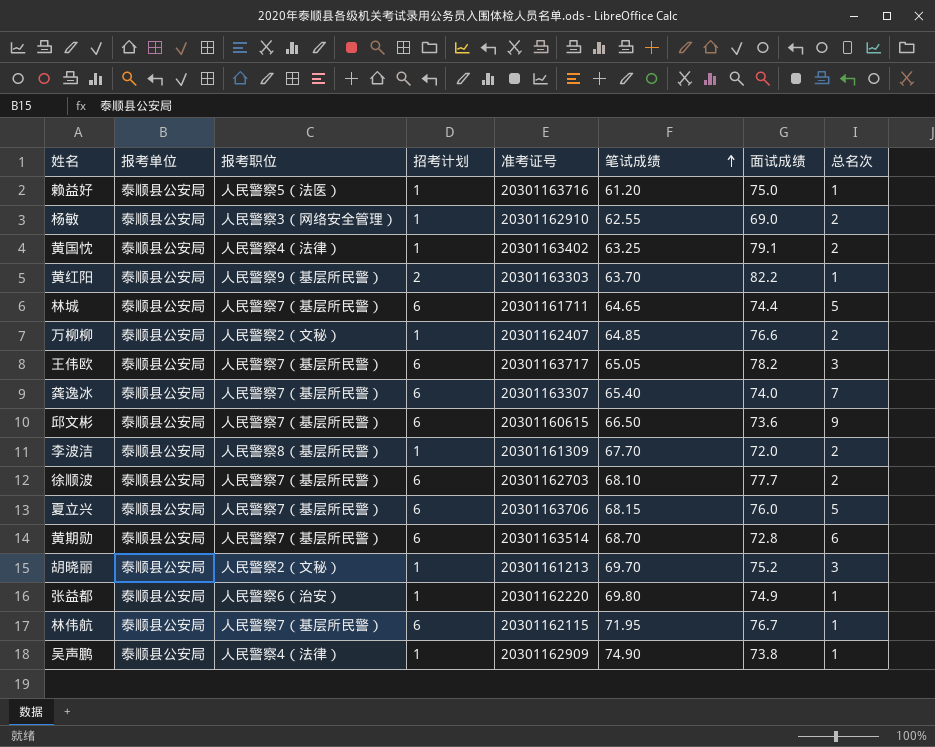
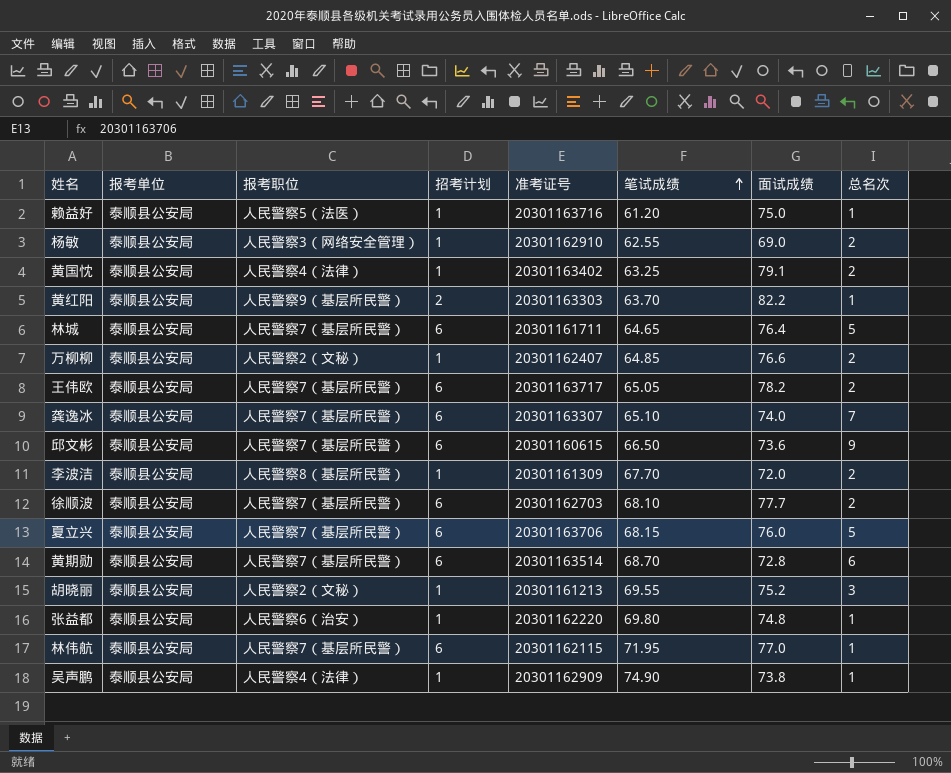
林城 | 面试成绩: 74.4 -> 76.4
王伟欧 | 总名次: 3 -> 2
龚逸冰 | 笔试成绩: 65.40 -> 65.10
胡晓丽 | 笔试成绩: 69.70 -> 69.55
张益都 | 面试成绩: 74.9 -> 74.8
林伟航 | 面试成绩: 76.7 -> 77.0

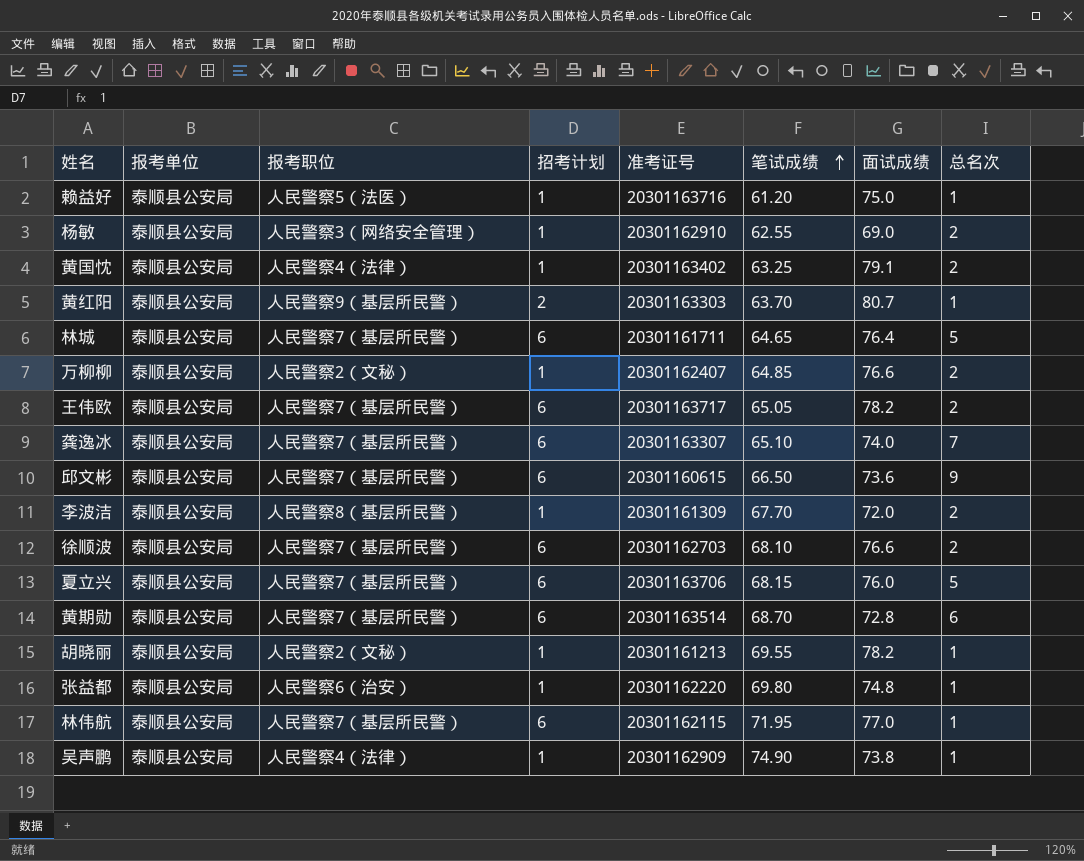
黄红阳 | 面试成绩: 82.2 -> 80.7
徐顺波 | 面试成绩: 77.7 -> 76.6
胡晓丽 | 面试成绩: 75.2 -> 78.2
胡晓丽 | 总名次: 3 -> 1

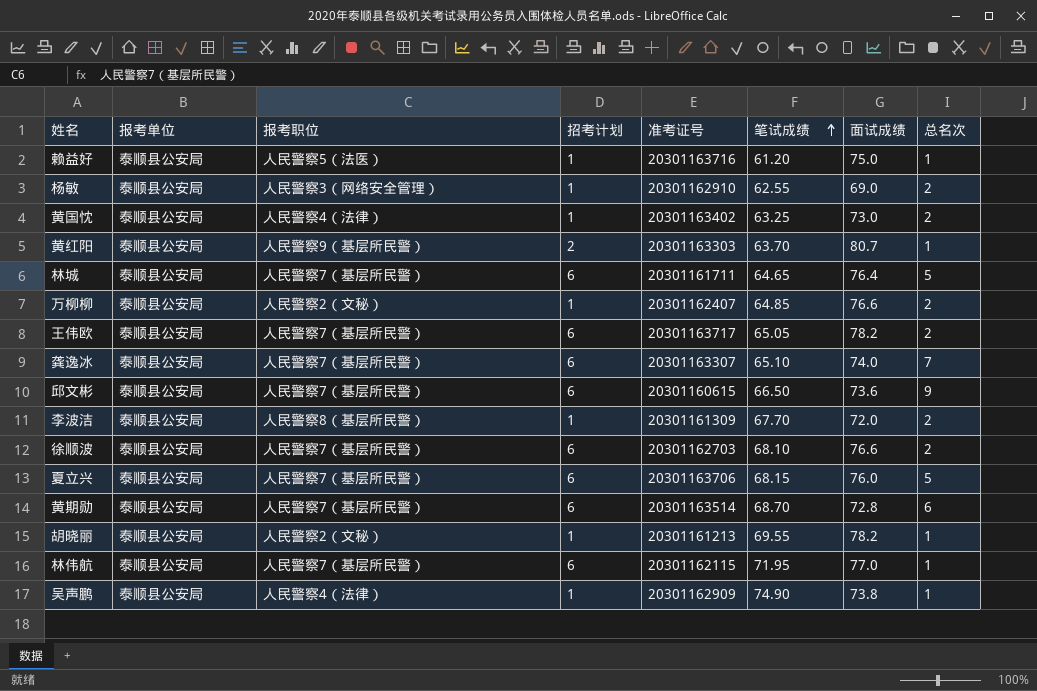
row 张益都: 泰顺县公安局 | 人民警察6（治安） | 1 | 20301162220 | 69.80 | 74.8 | 1 -> none
黄国忱 | 面试成绩: 79.1 -> 73.0

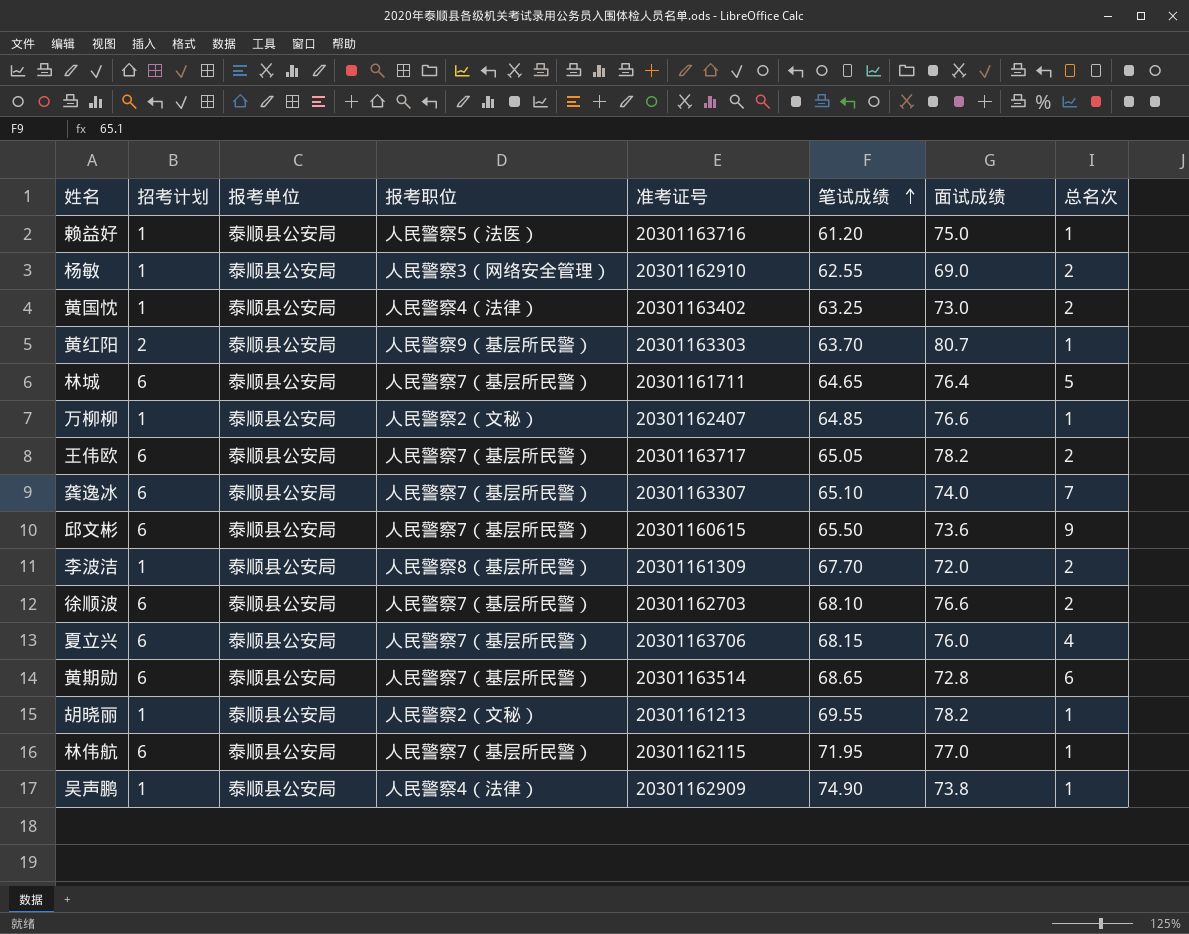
column 招考计划 | position: 4 -> 2
万柳柳 | 总名次: 2 -> 1
邱文彬 | 笔试成绩: 66.50 -> 65.50
夏立兴 | 总名次: 5 -> 4
黄期勋 | 笔试成绩: 68.70 -> 68.65

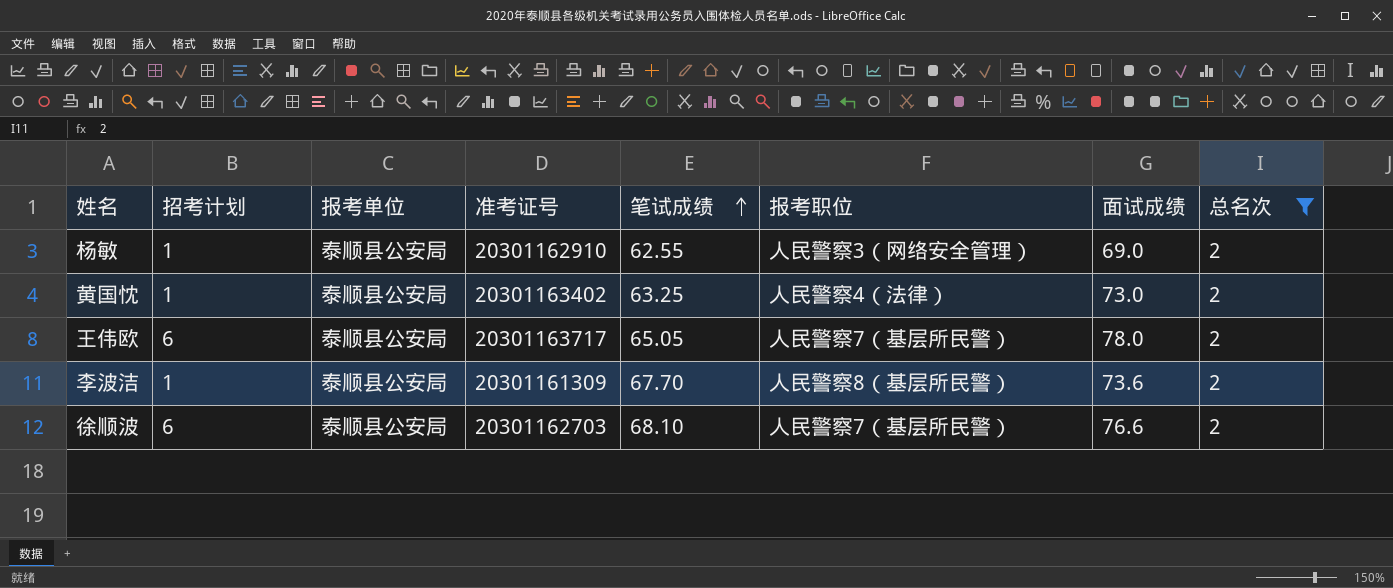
filter: none -> 总名次 = 2
column 报考职位 | position: 4 -> 6
王伟欧 | 面试成绩: 78.2 -> 78.0
李波洁 | 面试成绩: 72.0 -> 73.6

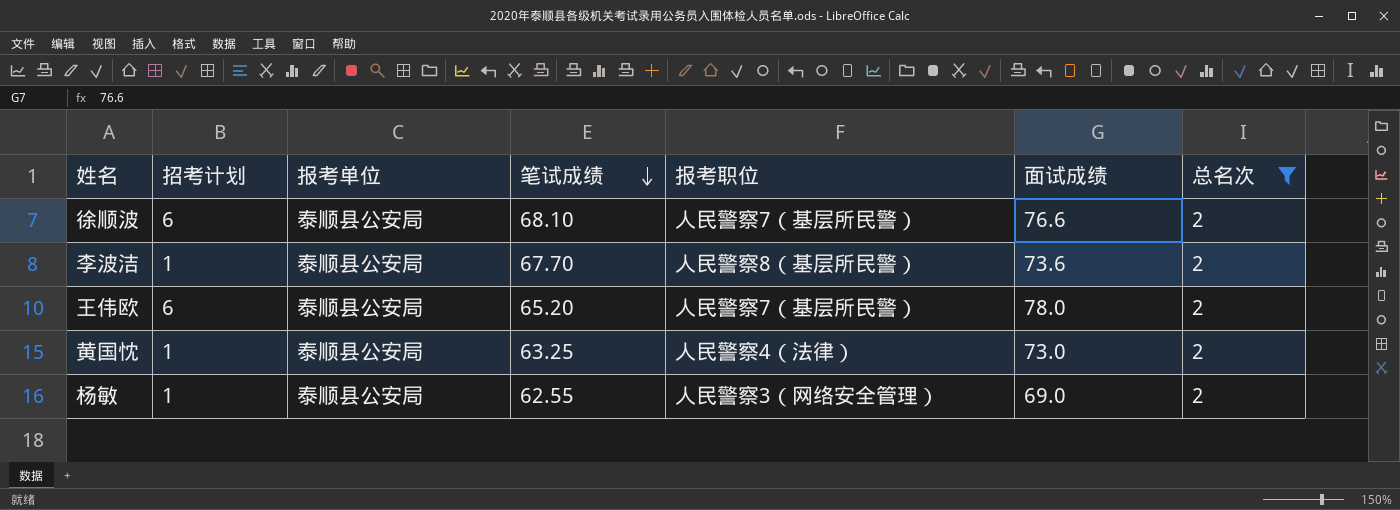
row order: 笔试成绩 ascending -> 笔试成绩 descending
column 准考证号 | position: 4 -> none
王伟欧 | 笔试成绩: 65.05 -> 65.20

